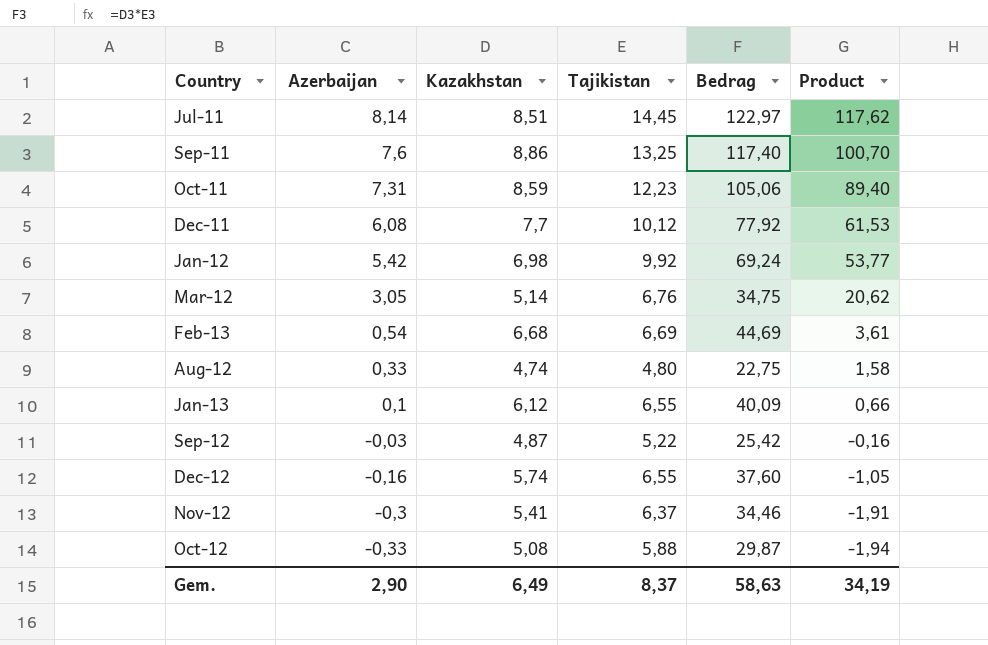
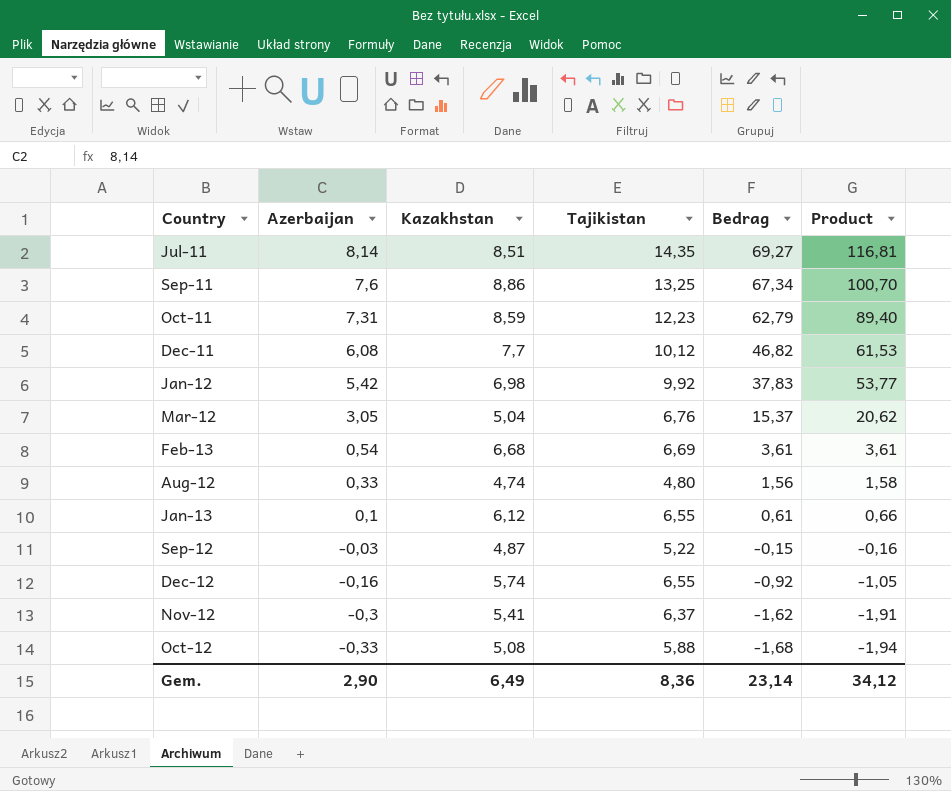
column Bedrag | formula: [Kazakhstan] * [Tajikistan] -> [Azerbaijan] * [Kazakhstan]
Jul-11 | Tajikistan: 14,45 -> 14,35
Jul-11 | Product: 117,62 -> 116,81
Mar-12 | Kazakhstan: 5,14 -> 5,04
Gem. | Tajikistan: 8,37 -> 8,36
Gem. | Bedrag: 58,63 -> 23,14
Gem. | Product: 34,19 -> 34,12

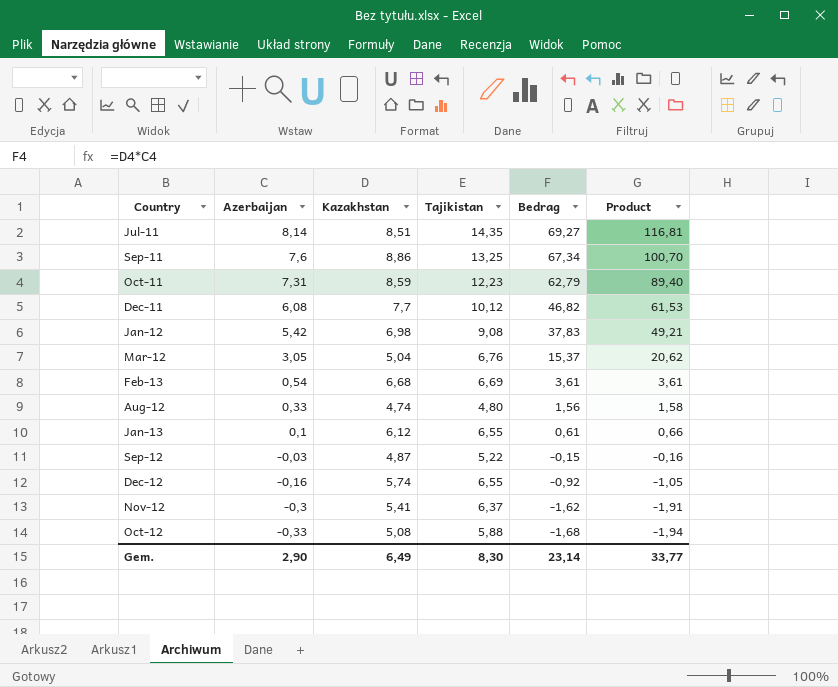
Jan-12 | Tajikistan: 9,92 -> 9,08
Jan-12 | Product: 53,77 -> 49,21
Gem. | Tajikistan: 8,36 -> 8,30
Gem. | Product: 34,12 -> 33,77

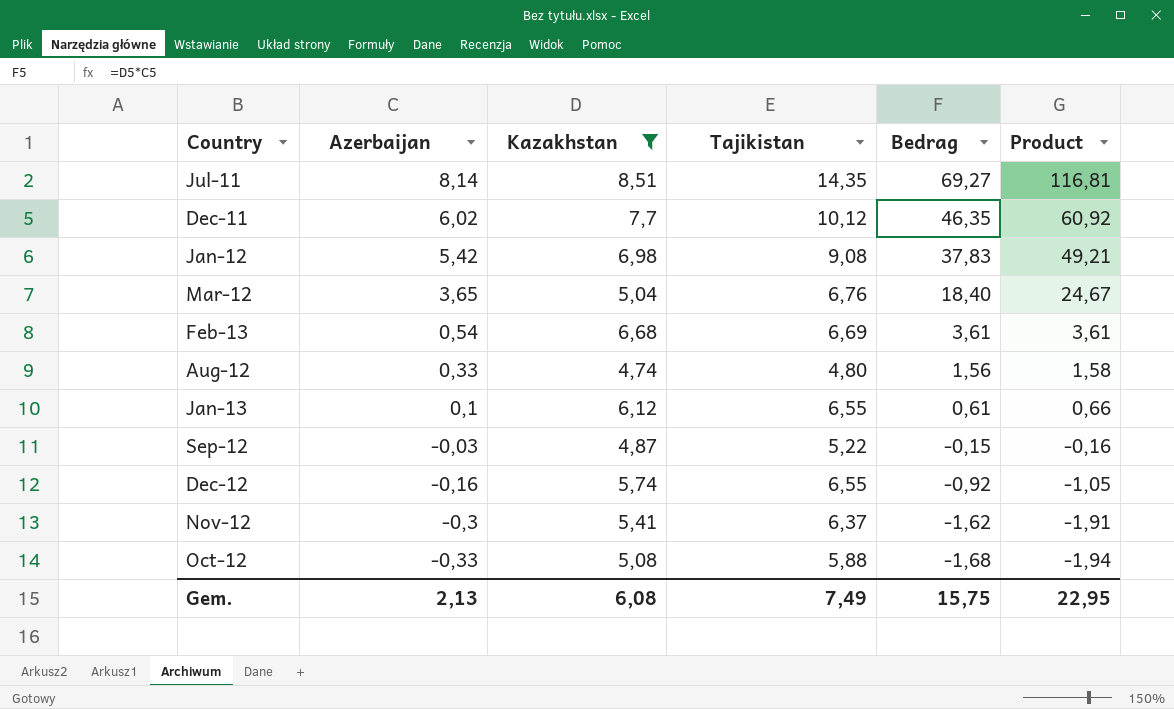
filter: none -> Kazakhstan <= 8,51
Dec-11 | Azerbaijan: 6,08 -> 6,02
Dec-11 | Bedrag: 46,82 -> 46,35
Dec-11 | Product: 61,53 -> 60,92
Mar-12 | Azerbaijan: 3,05 -> 3,65
Mar-12 | Bedrag: 15,37 -> 18,40
Mar-12 | Product: 20,62 -> 24,67
Gem. | Azerbaijan: 2,90 -> 2,13
Gem. | Kazakhstan: 6,49 -> 6,08
Gem. | Tajikistan: 8,30 -> 7,49
Gem. | Bedrag: 23,14 -> 15,75
Gem. | Product: 33,77 -> 22,95

